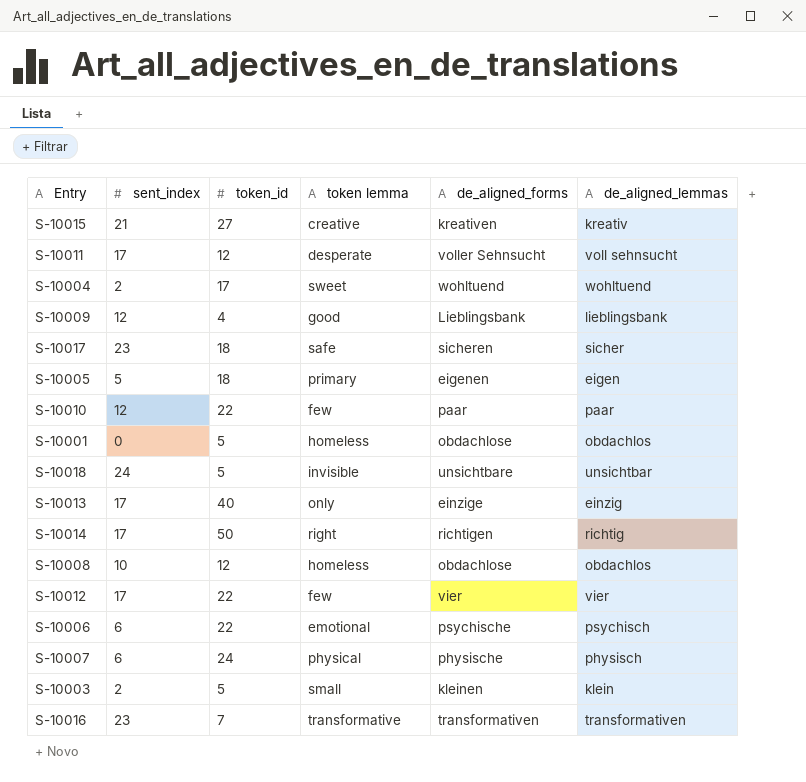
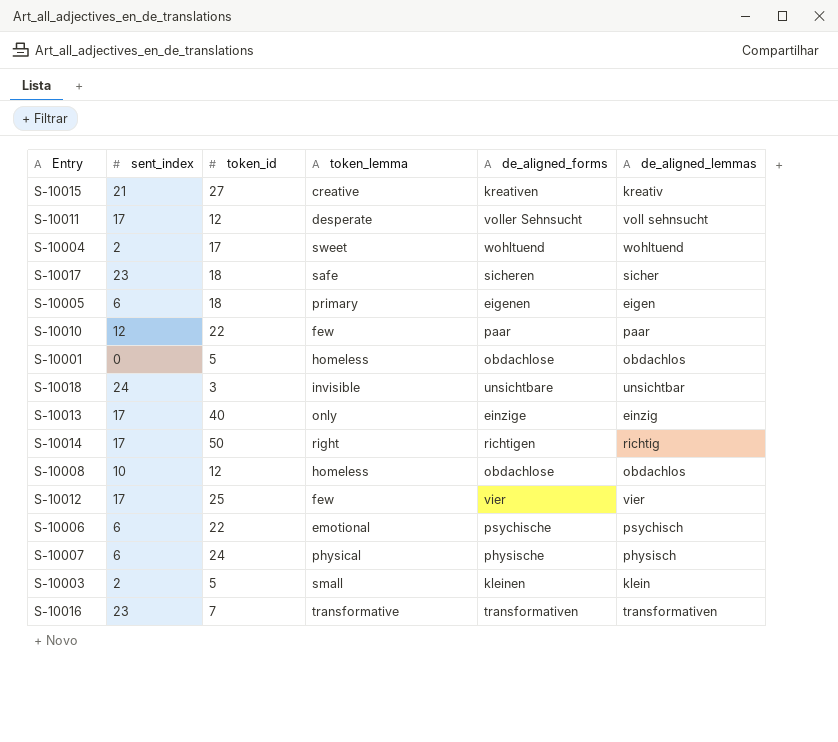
column name: token lemma -> token_lemma
row S-10009: 12 | 4 | good | Lieblingsbank | lieblingsbank -> none
S-10005 | sent_index: 5 -> 6
S-10018 | token_id: 5 -> 3
S-10012 | token_id: 22 -> 25

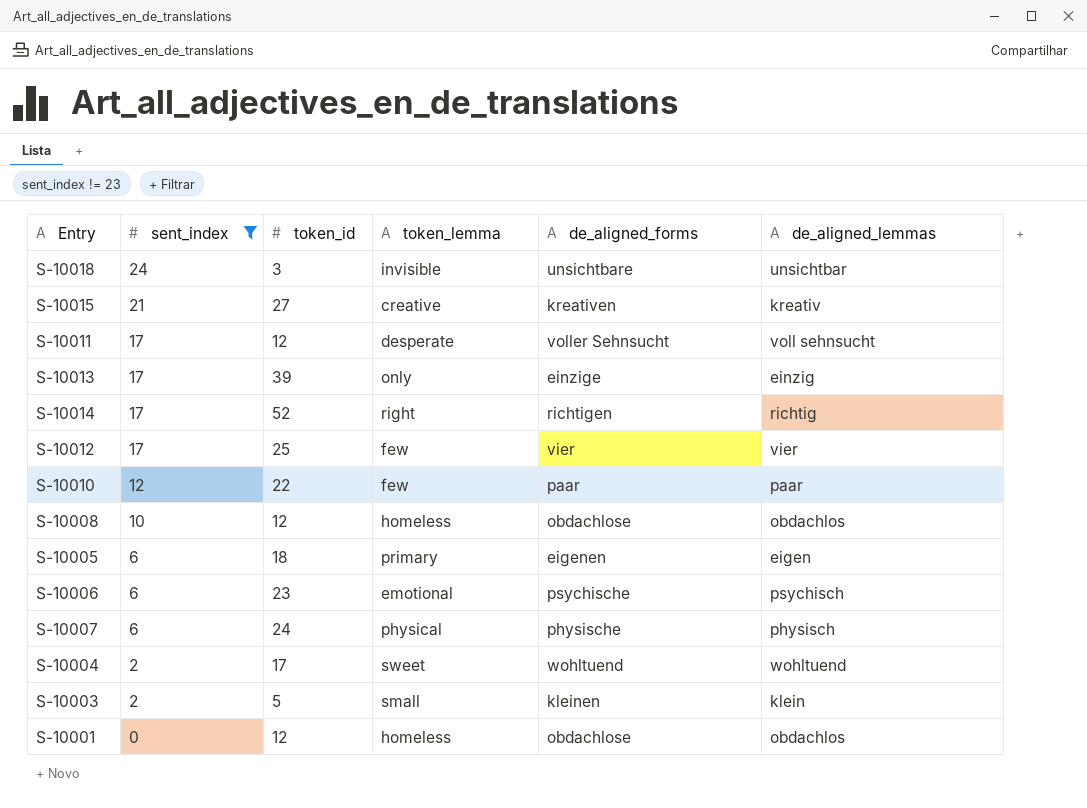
filter: none -> sent_index != 23
row order: none -> sent_index descending
S-10013 | token_id: 40 -> 39
S-10014 | token_id: 50 -> 52
S-10006 | token_id: 22 -> 23
S-10001 | token_id: 5 -> 12

